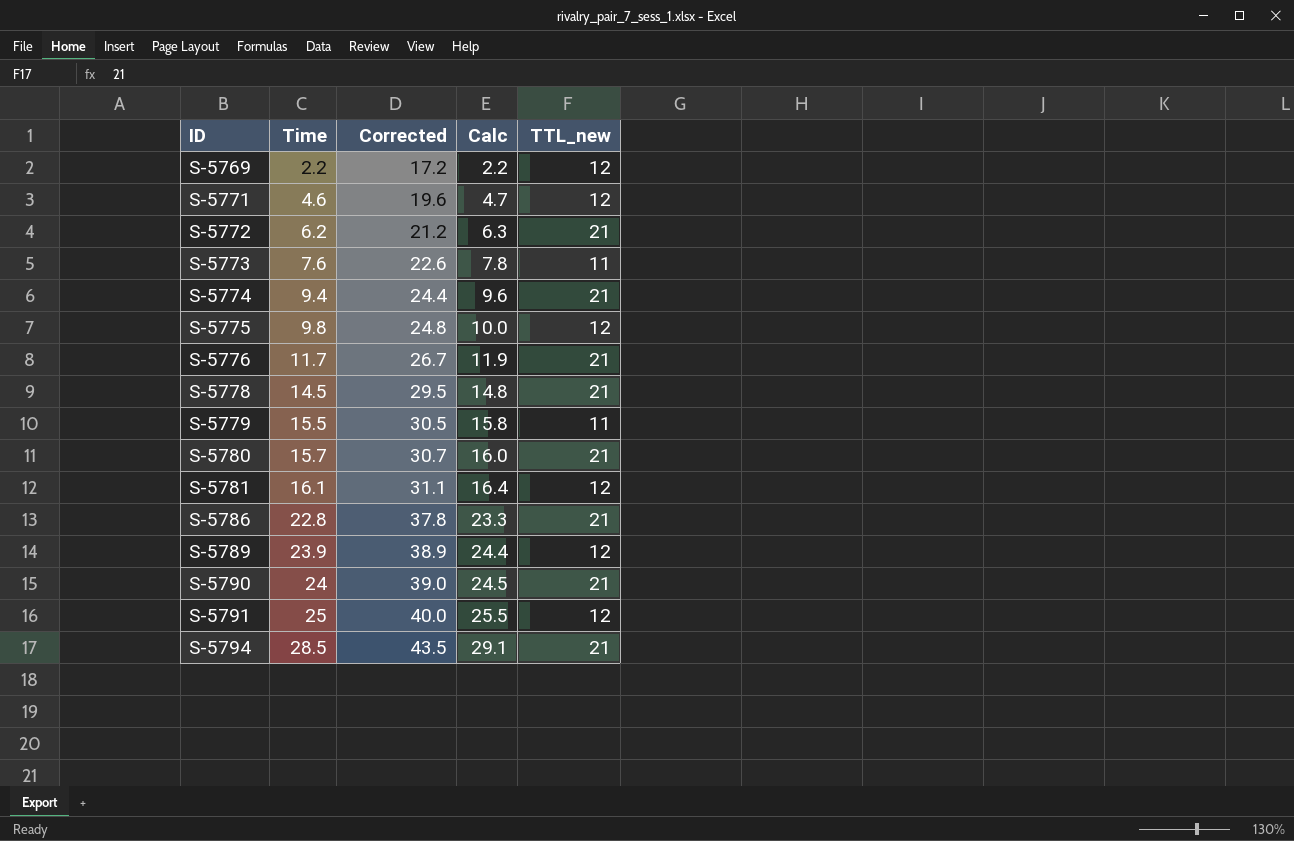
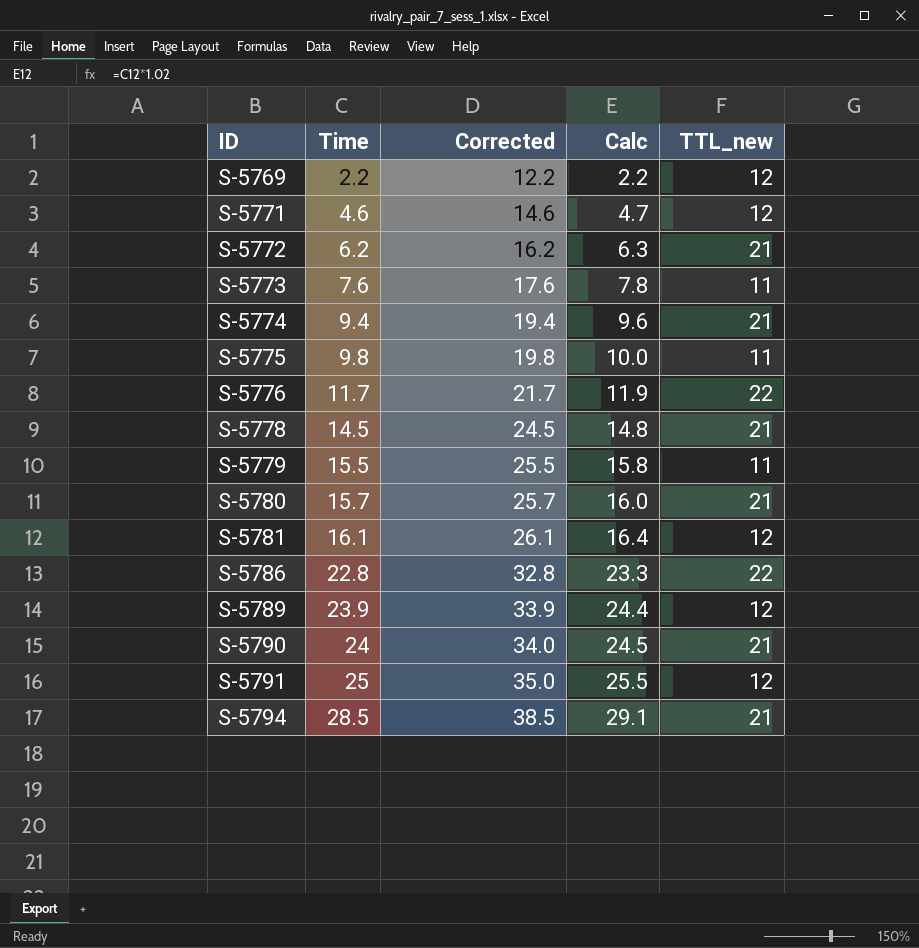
column Corrected | formula: [Time] + 15 -> [Time] + 10
S-5775 | TTL_new: 12 -> 11
S-5776 | TTL_new: 21 -> 22
S-5786 | TTL_new: 21 -> 22

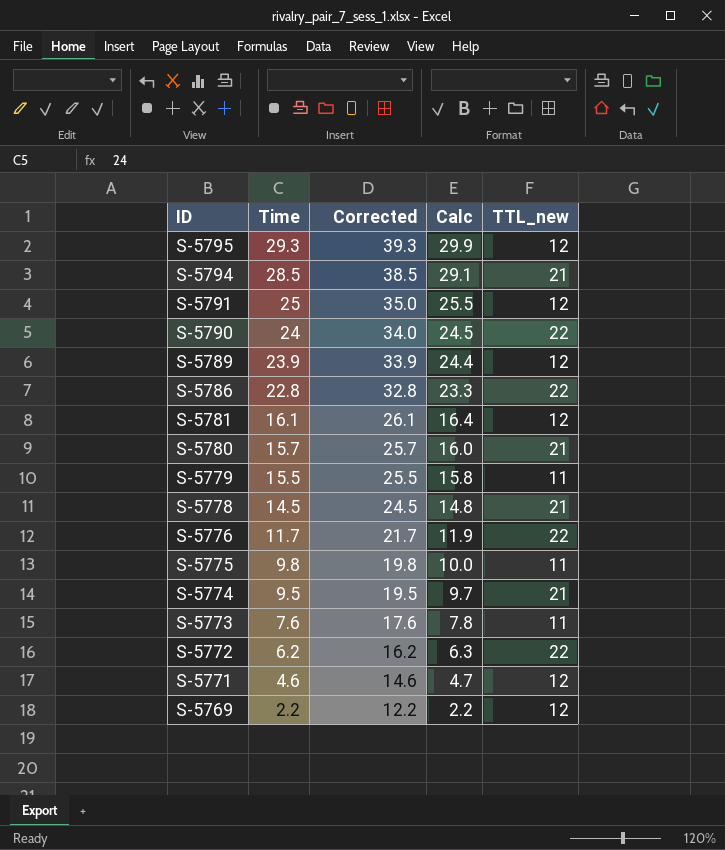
row order: ID ascending -> ID descending
row S-5795: none -> 29.3 | 39.3 | 29.9 | 12
S-5790 | TTL_new: 21 -> 22
S-5774 | Time: 9.4 -> 9.5
S-5774 | Corrected: 19.4 -> 19.5
S-5774 | Calc: 9.6 -> 9.7
S-5772 | TTL_new: 21 -> 22

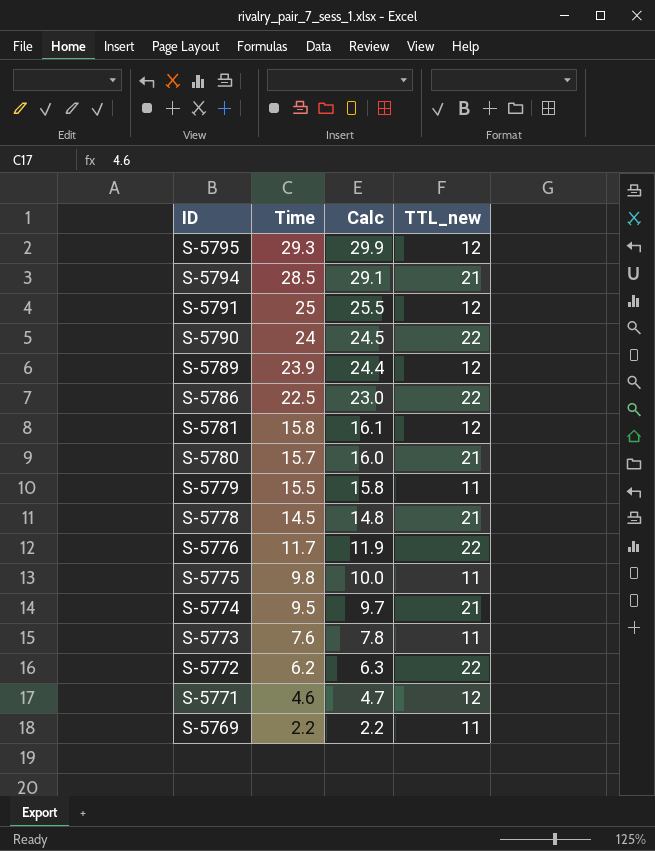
column Corrected | formula: [Time] + 10 -> none
S-5786 | Time: 22.8 -> 22.5
S-5786 | Calc: 23.3 -> 23.0
S-5781 | Time: 16.1 -> 15.8
S-5781 | Calc: 16.4 -> 16.1
S-5769 | TTL_new: 12 -> 11

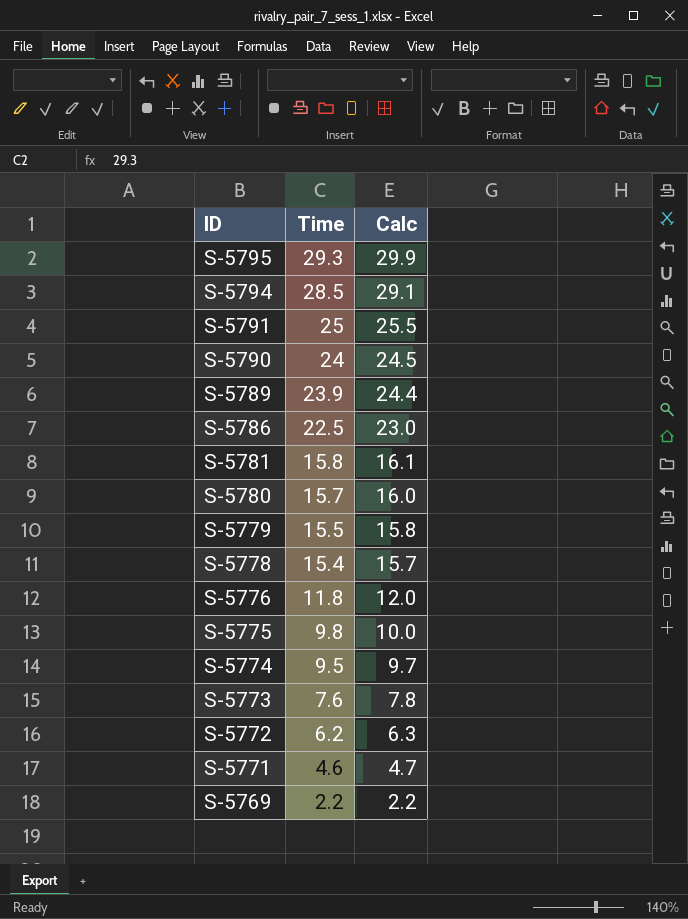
column TTL_new | position: 4 -> none
S-5778 | Time: 14.5 -> 15.4
S-5778 | Calc: 14.8 -> 15.7
S-5776 | Time: 11.7 -> 11.8
S-5776 | Calc: 11.9 -> 12.0

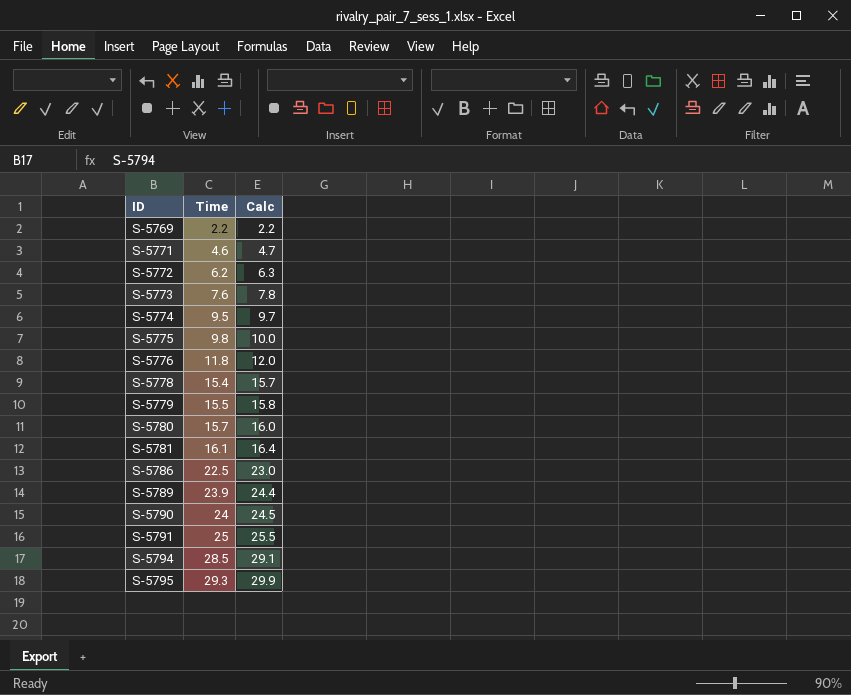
row order: ID descending -> ID ascending
S-5781 | Time: 15.8 -> 16.1
S-5781 | Calc: 16.1 -> 16.4

